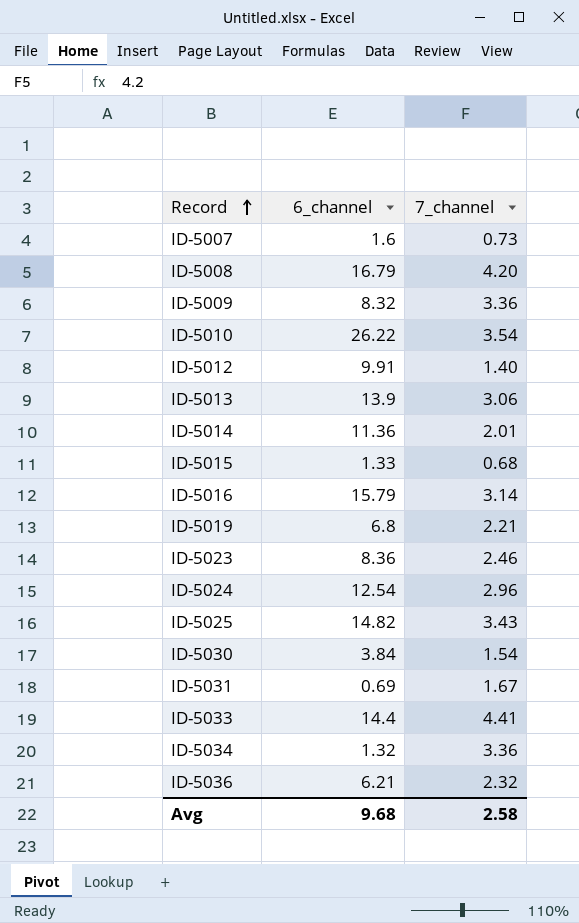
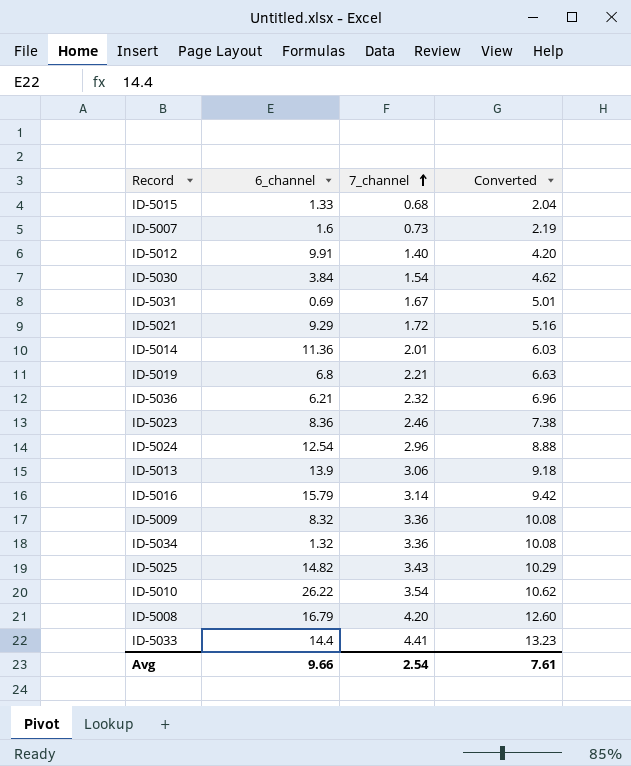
row order: Record ascending -> 7_channel ascending
column Converted | formula: none -> [7_channel] * 3
row ID-5021: none -> 9.29 | 1.72 | 5.16
Avg | 6_channel: 9.68 -> 9.66
Avg | 7_channel: 2.58 -> 2.54

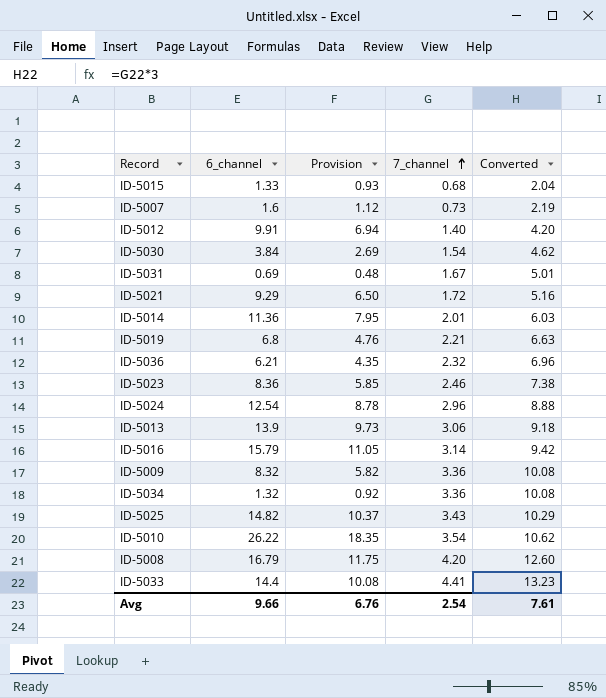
column Provision | formula: none -> [6_channel] * 0.7

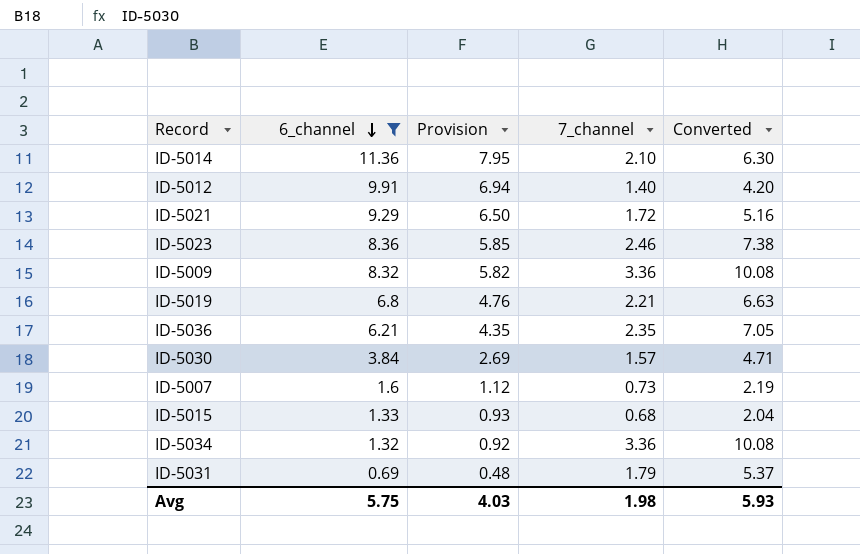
filter: none -> 6_channel <= 11.36
row order: 7_channel ascending -> 6_channel descending
ID-5014 | 7_channel: 2.01 -> 2.10
ID-5014 | Converted: 6.03 -> 6.30
ID-5036 | 7_channel: 2.32 -> 2.35
ID-5036 | Converted: 6.96 -> 7.05
ID-5030 | 7_channel: 1.54 -> 1.57
ID-5030 | Converted: 4.62 -> 4.71
ID-5031 | 7_channel: 1.67 -> 1.79
ID-5031 | Converted: 5.01 -> 5.37
Avg | 6_channel: 9.66 -> 5.75
Avg | Provision: 6.76 -> 4.03
Avg | 7_channel: 2.54 -> 1.98
Avg | Converted: 7.61 -> 5.93

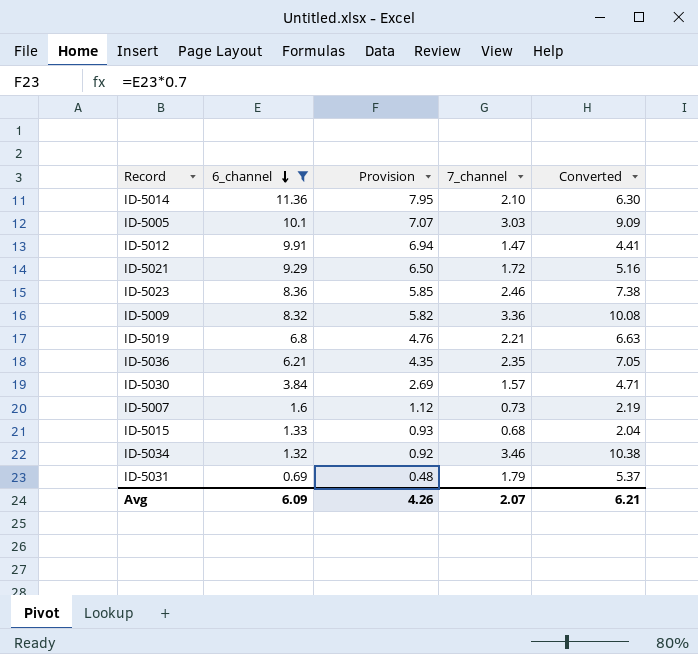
row ID-5005: none -> 10.1 | 7.07 | 3.03 | 9.09
ID-5012 | 7_channel: 1.40 -> 1.47
ID-5012 | Converted: 4.20 -> 4.41
ID-5034 | 7_channel: 3.36 -> 3.46
ID-5034 | Converted: 10.08 -> 10.38
Avg | 6_channel: 5.75 -> 6.09
Avg | Provision: 4.03 -> 4.26
Avg | 7_channel: 1.98 -> 2.07
Avg | Converted: 5.93 -> 6.21

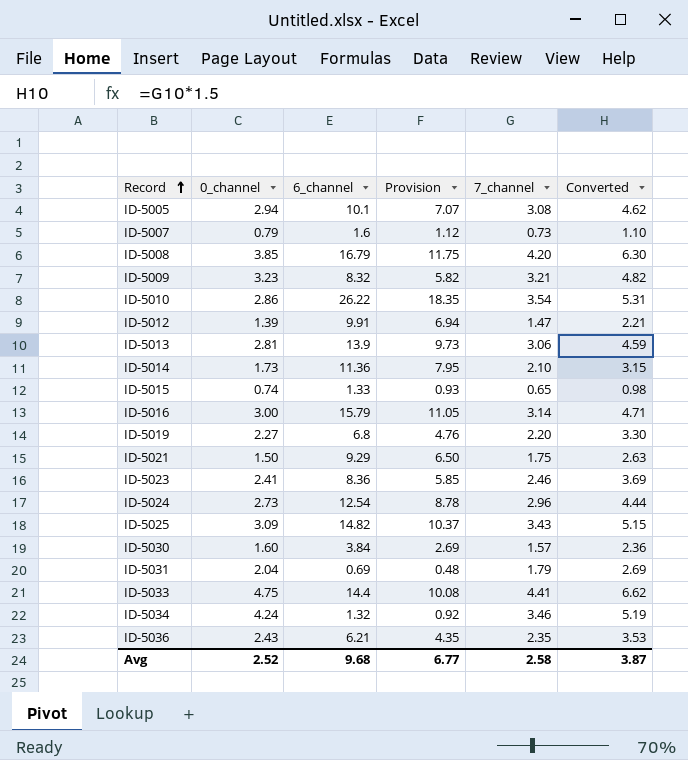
filter: 6_channel <= 11.36 -> none
row order: 6_channel descending -> Record ascending
column 0_channel | position: none -> 2
column Converted | formula: [7_channel] * 3 -> [7_channel] * 1.5
ID-5005 | 7_channel: 3.03 -> 3.08
ID-5009 | 7_channel: 3.36 -> 3.21
ID-5015 | 7_channel: 0.68 -> 0.65
ID-5019 | 7_channel: 2.21 -> 2.20
ID-5021 | 7_channel: 1.72 -> 1.75
Avg | 6_channel: 6.09 -> 9.68
Avg | Provision: 4.26 -> 6.77
Avg | 7_channel: 2.07 -> 2.58
Avg | Converted: 6.21 -> 3.87

